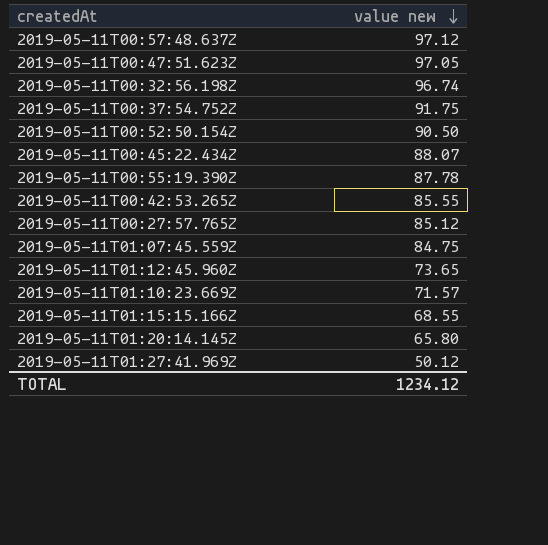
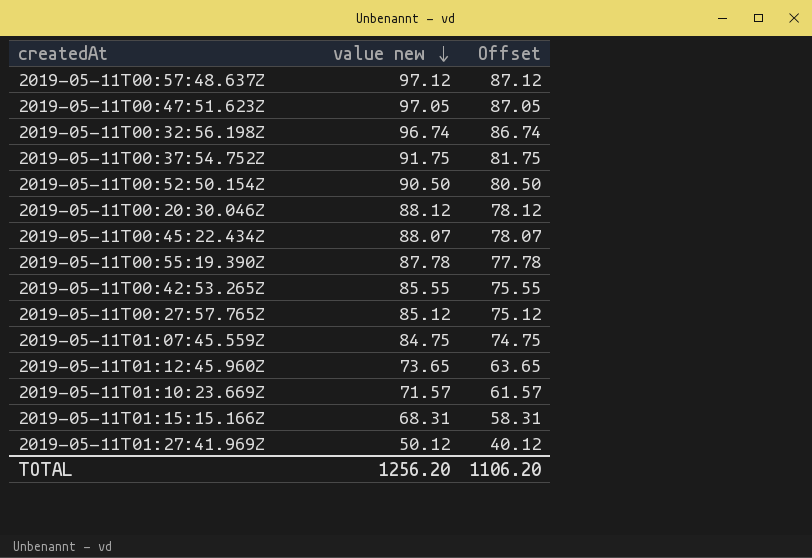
column Offset | formula: none -> [value new] - 10
row 2019-05-11T01:20:14.145Z: 65.80 -> none
row 2019-05-11T00:20:30.046Z: none -> 88.12 | 78.12
2019-05-11T01:15:15.166Z | value new: 68.55 -> 68.31
TOTAL | value new: 1234.12 -> 1256.20

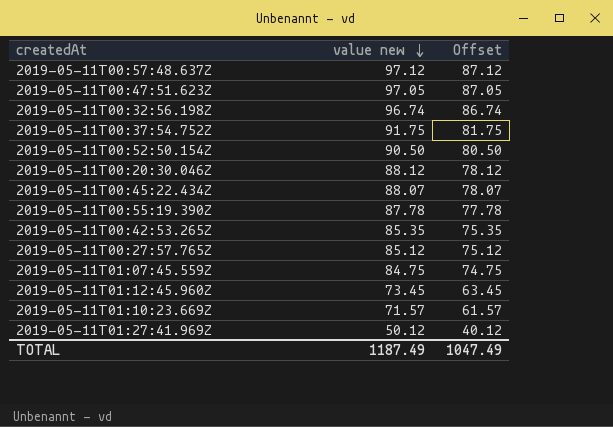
row 2019-05-11T01:15:15.166Z: 68.31 | 58.31 -> none
2019-05-11T00:42:53.265Z | value new: 85.55 -> 85.35
2019-05-11T00:42:53.265Z | Offset: 75.55 -> 75.35
2019-05-11T01:12:45.960Z | value new: 73.65 -> 73.45
2019-05-11T01:12:45.960Z | Offset: 63.65 -> 63.45
TOTAL | value new: 1256.20 -> 1187.49
TOTAL | Offset: 1106.20 -> 1047.49

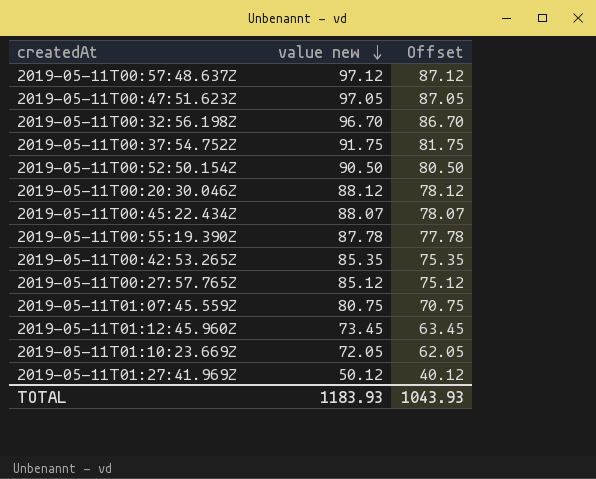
2019-05-11T00:32:56.198Z | value new: 96.74 -> 96.70
2019-05-11T00:32:56.198Z | Offset: 86.74 -> 86.70
2019-05-11T01:07:45.559Z | value new: 84.75 -> 80.75
2019-05-11T01:07:45.559Z | Offset: 74.75 -> 70.75
2019-05-11T01:10:23.669Z | value new: 71.57 -> 72.05
2019-05-11T01:10:23.669Z | Offset: 61.57 -> 62.05
TOTAL | value new: 1187.49 -> 1183.93
TOTAL | Offset: 1047.49 -> 1043.93

